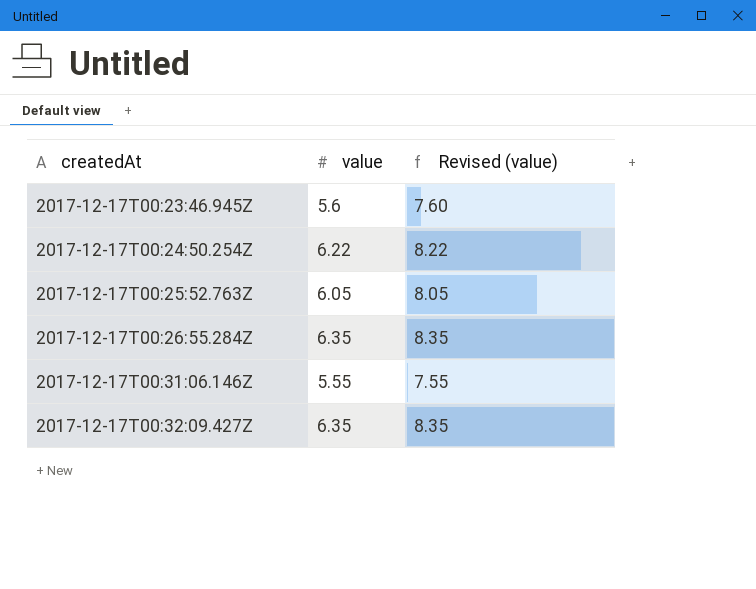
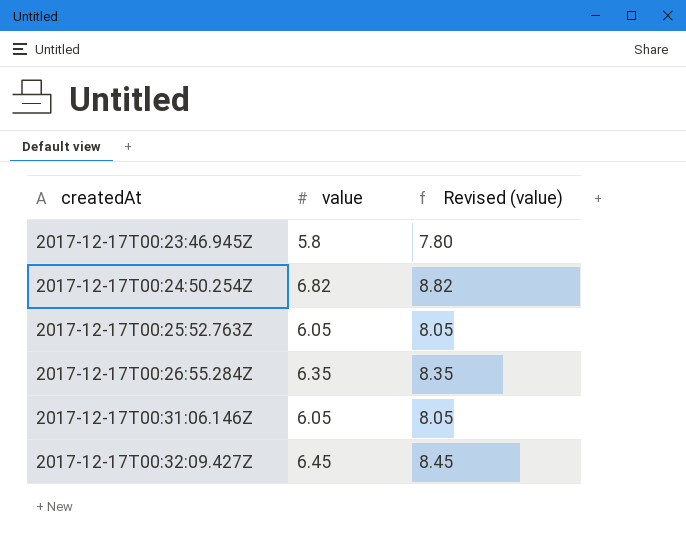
2017-12-17T00:23:46.945Z | value: 5.6 -> 5.8
2017-12-17T00:23:46.945Z | Revised (value): 7.60 -> 7.80
2017-12-17T00:24:50.254Z | value: 6.22 -> 6.82
2017-12-17T00:24:50.254Z | Revised (value): 8.22 -> 8.82
2017-12-17T00:31:06.146Z | value: 5.55 -> 6.05
2017-12-17T00:31:06.146Z | Revised (value): 7.55 -> 8.05
2017-12-17T00:32:09.427Z | value: 6.35 -> 6.45
2017-12-17T00:32:09.427Z | Revised (value): 8.35 -> 8.45

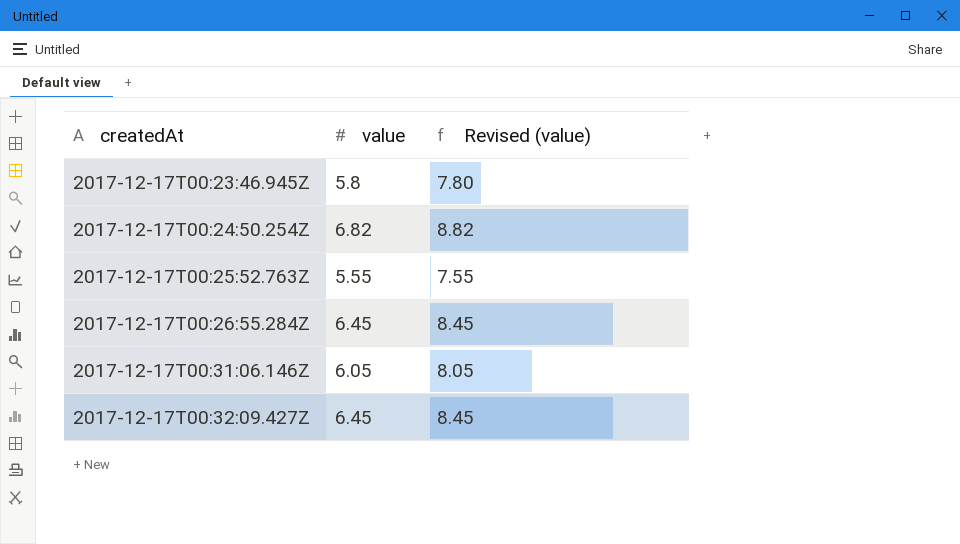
2017-12-17T00:25:52.763Z | value: 6.05 -> 5.55
2017-12-17T00:25:52.763Z | Revised (value): 8.05 -> 7.55
2017-12-17T00:26:55.284Z | value: 6.35 -> 6.45
2017-12-17T00:26:55.284Z | Revised (value): 8.35 -> 8.45

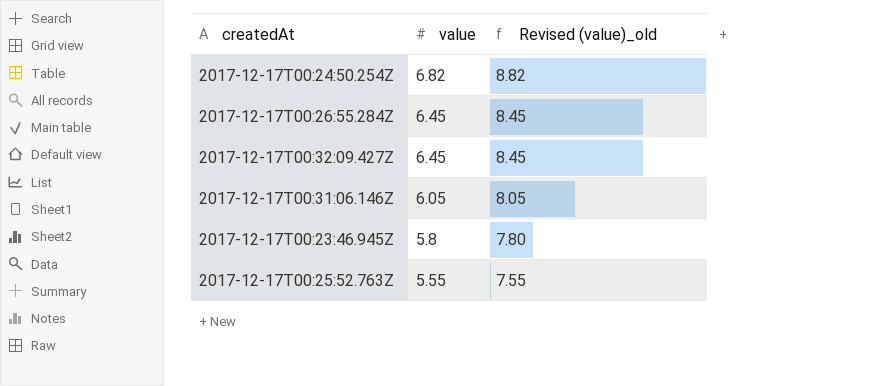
row order: createdAt ascending -> value descending
column name: Revised (value) -> Revised (value)_old

